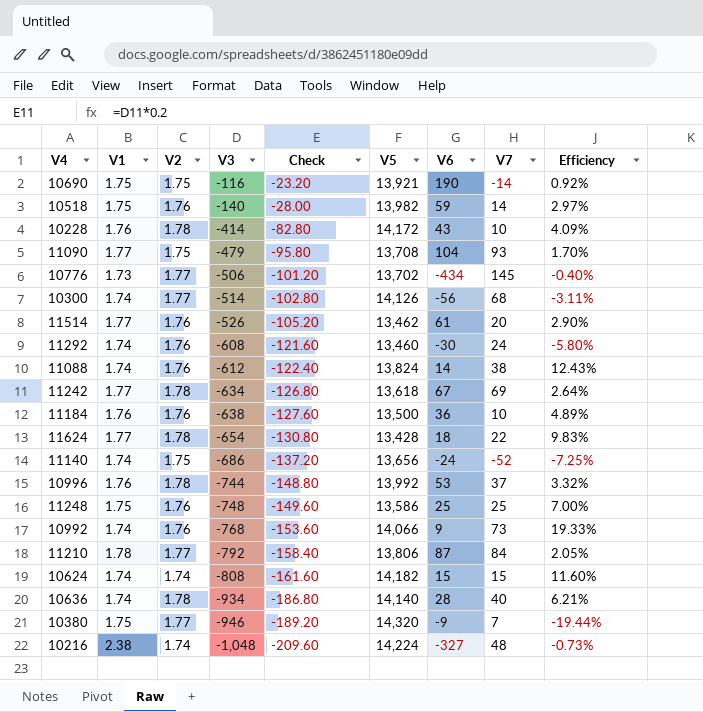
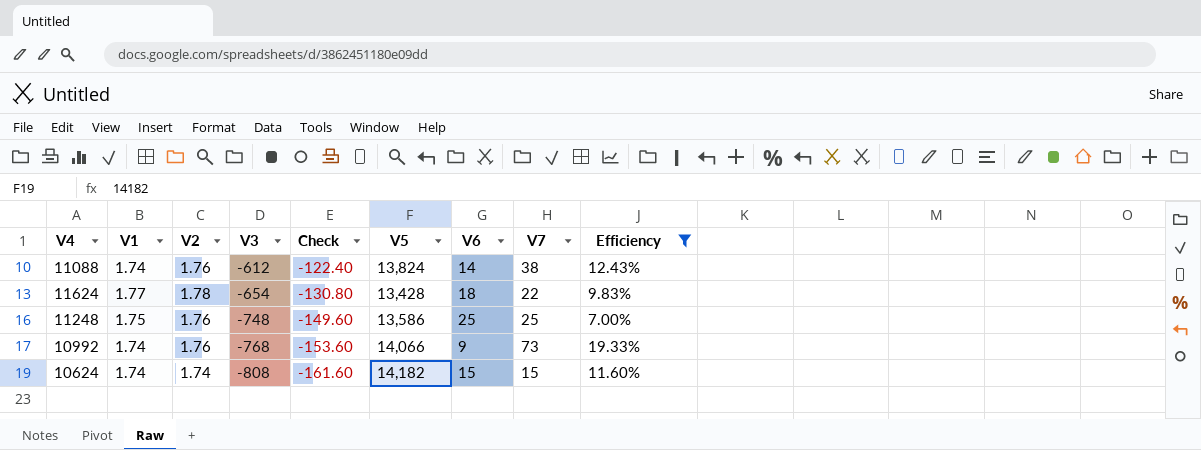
filter: none -> Efficiency >= 7.00%

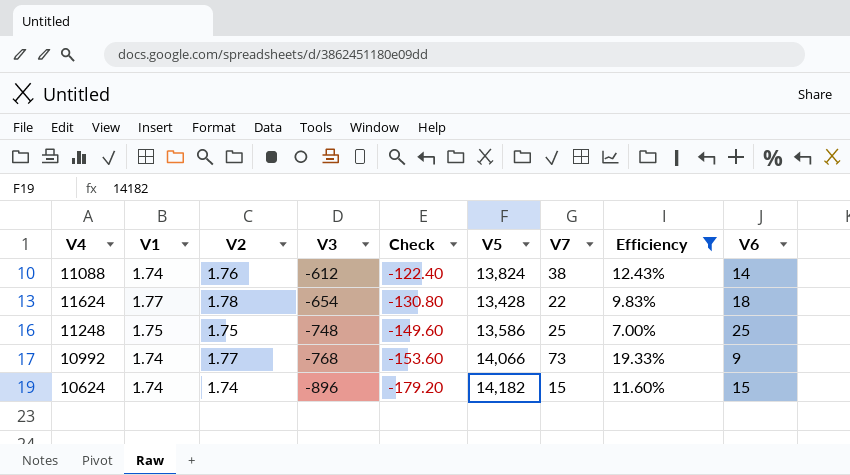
column V6 | position: 7 -> 9
11248 | V2: 1.76 -> 1.75
10992 | V2: 1.76 -> 1.77
10624 | V3: -808 -> -896
10624 | Check: -161.60 -> -179.20

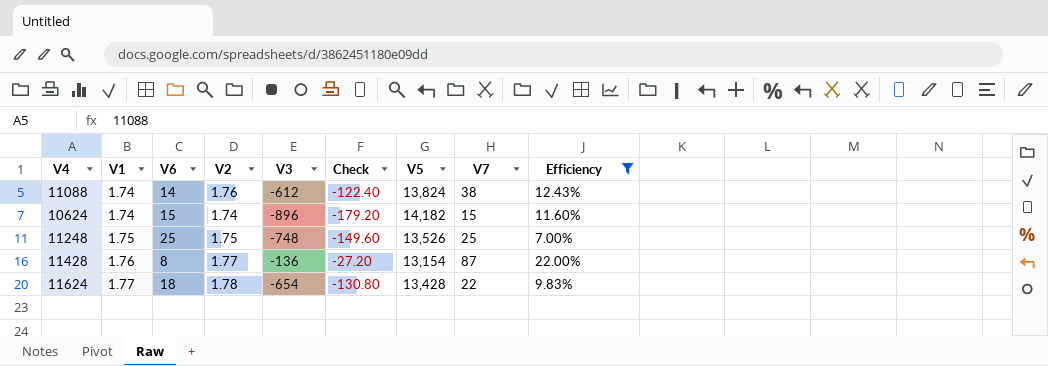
row order: V3 descending -> V1 ascending
column V6 | position: 9 -> 3
row 10992: 1.74 | 1.77 | -768 | -153.60 | 14,066 | 73 | 19.33% | 9 -> none
11248 | V5: 13,586 -> 13,526
row 11428: none -> 1.76 | 8 | 1.77 | -136 | -27.20 | 13,154 | 87 | 22.00%

